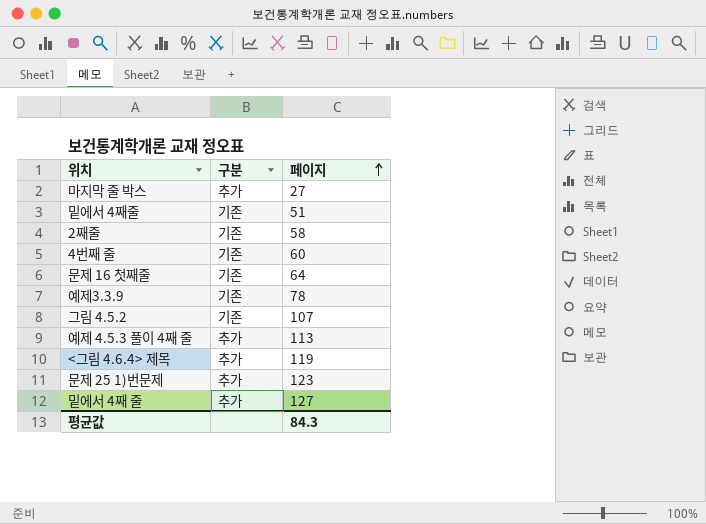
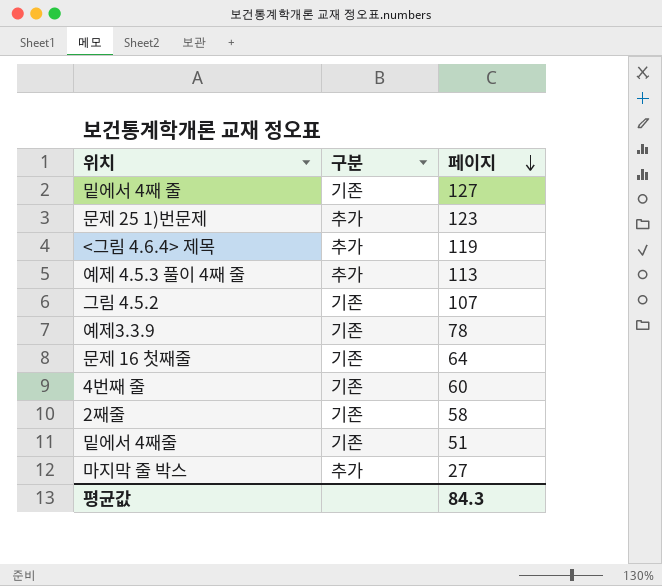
row order: 페이지 ascending -> 페이지 descending
밑에서 4째 줄 | 구분: 추가 -> 기존

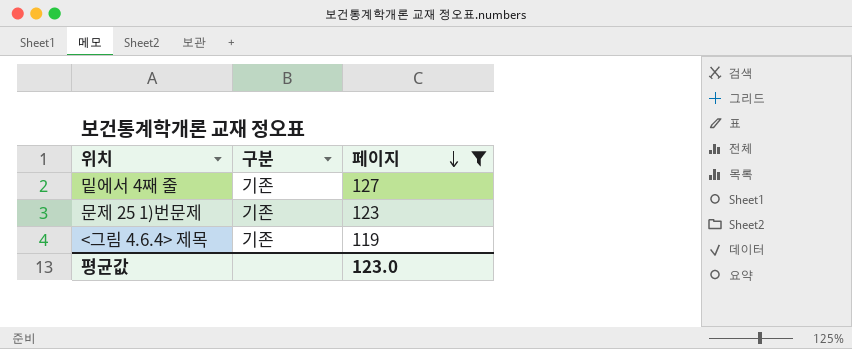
filter: none -> 페이지 >= 119
문제 25 1)번문제 | 구분: 추가 -> 기존
<그림 4.6.4> 제목 | 구분: 추가 -> 기존
평균값 | 페이지: 84.3 -> 123.0

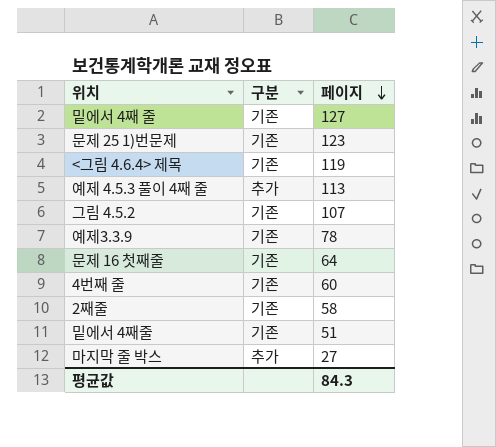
filter: 페이지 >= 119 -> none
평균값 | 페이지: 123.0 -> 84.3

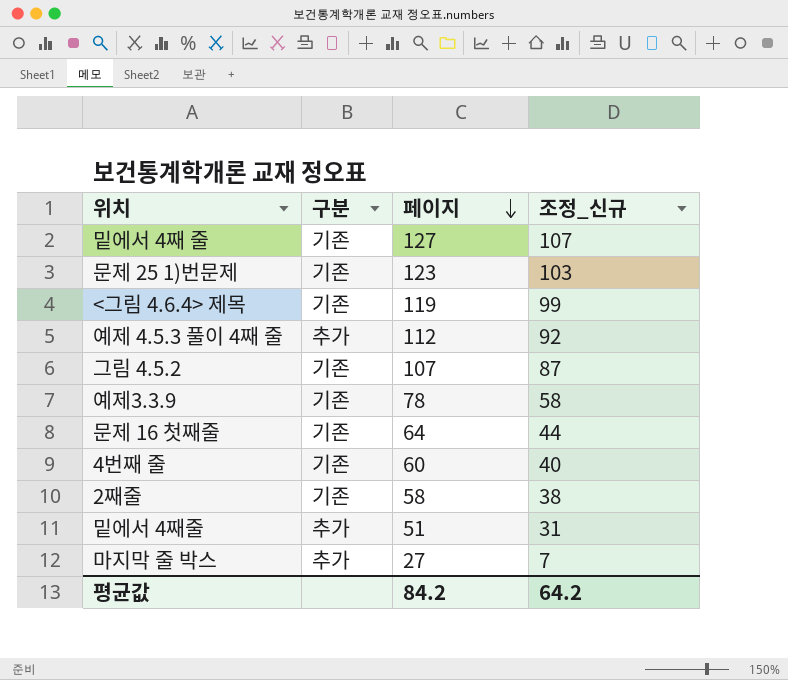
column 조정_신규 | formula: none -> [페이지] - 20
예제 4.5.3 풀이 4째 줄 | 페이지: 113 -> 112
밑에서 4째줄 | 구분: 기존 -> 추가
평균값 | 페이지: 84.3 -> 84.2

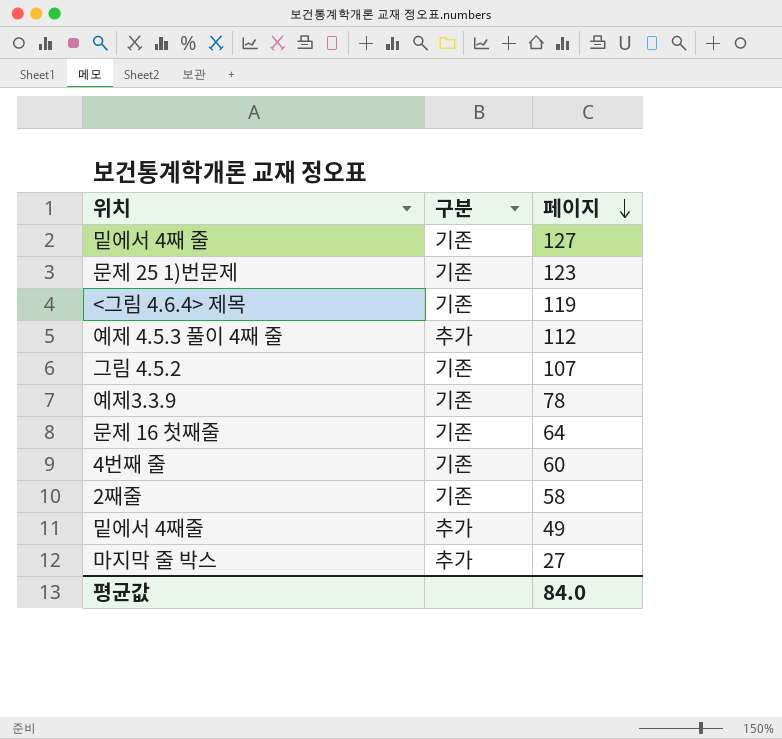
column 조정_신규 | formula: [페이지] - 20 -> none
밑에서 4째줄 | 페이지: 51 -> 49
평균값 | 페이지: 84.2 -> 84.0

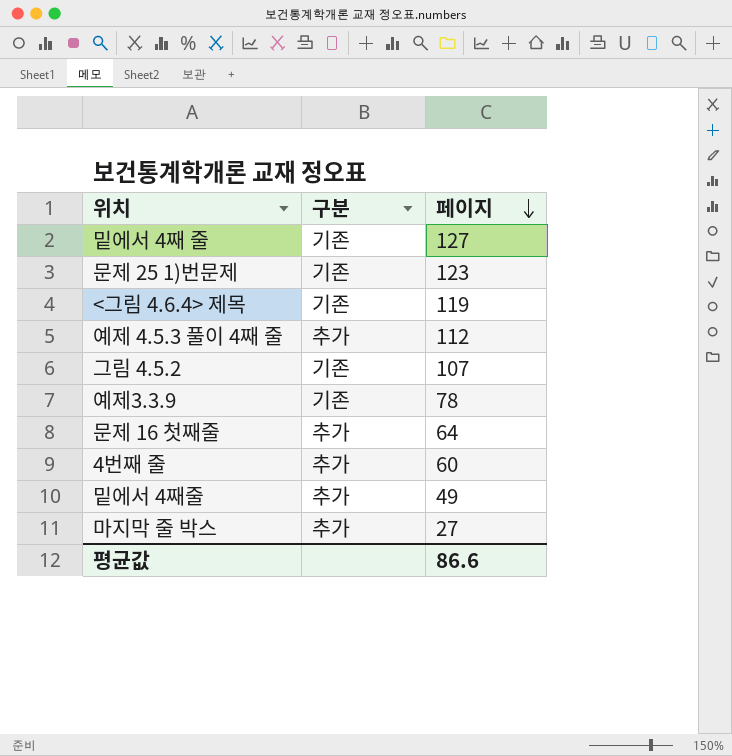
row 2째줄: 기존 | 58 -> none
문제 16 첫째줄 | 구분: 기존 -> 추가
4번째 줄 | 구분: 기존 -> 추가
평균값 | 페이지: 84.0 -> 86.6

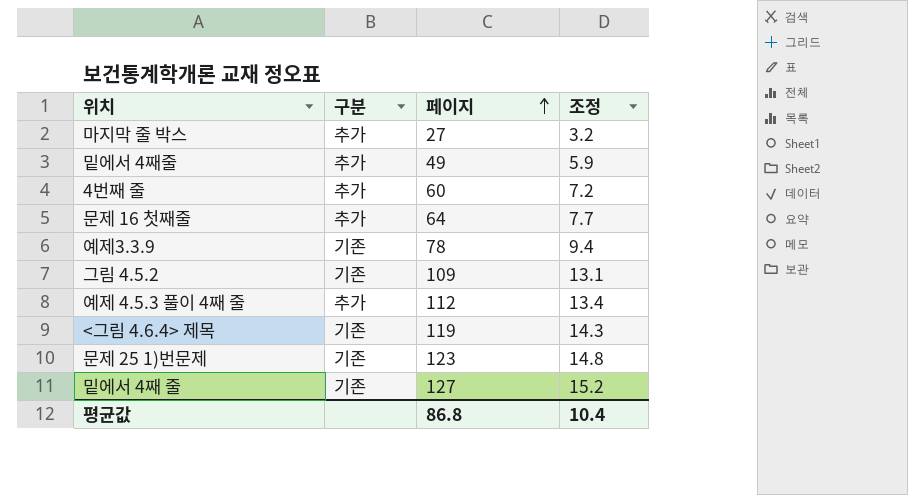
row order: 페이지 descending -> 페이지 ascending
column 조정 | formula: none -> [페이지] * 0.12
그림 4.5.2 | 페이지: 107 -> 109
평균값 | 페이지: 86.6 -> 86.8

